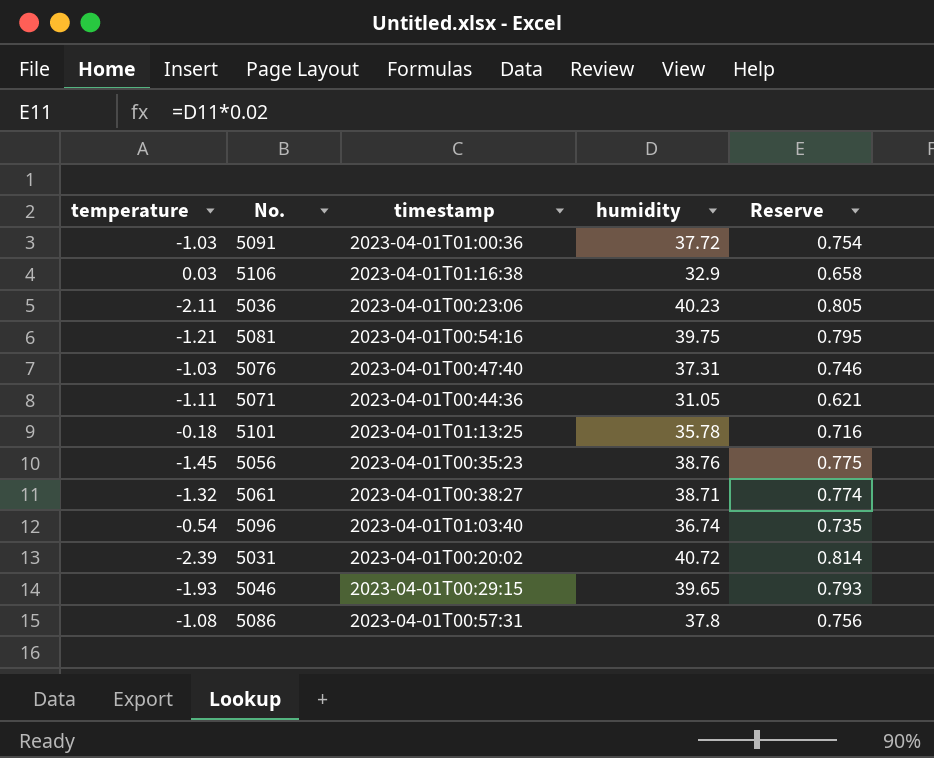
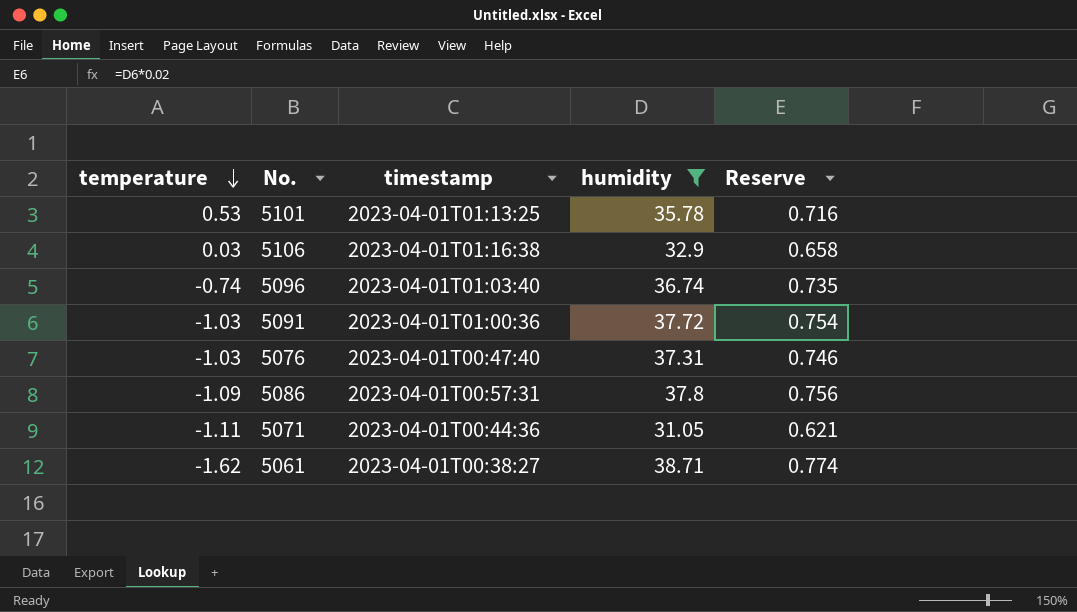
filter: none -> humidity <= 38.71
row order: none -> temperature descending
5101 | temperature: -0.18 -> 0.53
5096 | temperature: -0.54 -> -0.74
5086 | temperature: -1.08 -> -1.09
5061 | temperature: -1.32 -> -1.62

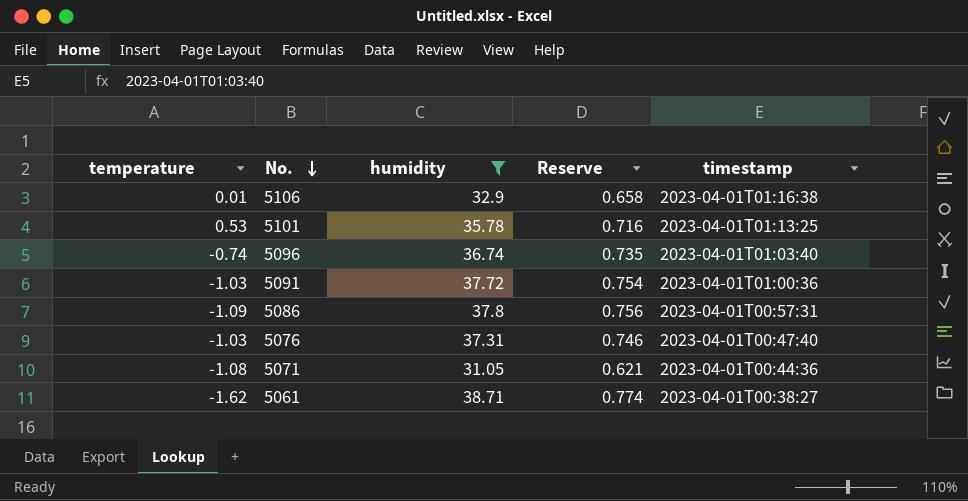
row order: temperature descending -> No. descending
column timestamp | position: 3 -> 5
5106 | temperature: 0.03 -> 0.01
5071 | temperature: -1.11 -> -1.08

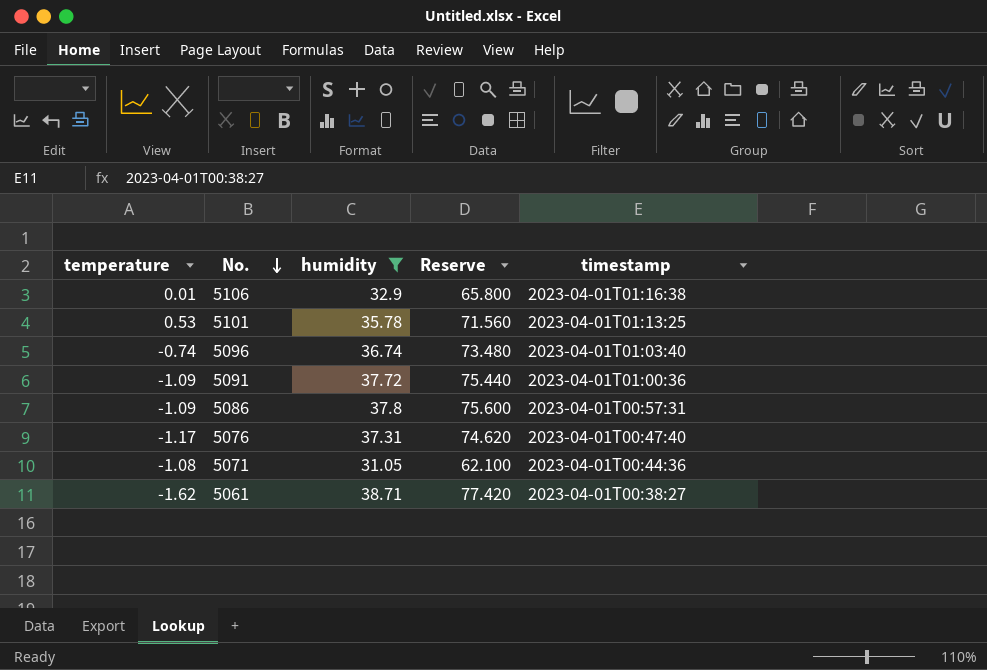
column Reserve | formula: [humidity] * 0.02 -> [humidity] * 2
5091 | temperature: -1.03 -> -1.09
5076 | temperature: -1.03 -> -1.17

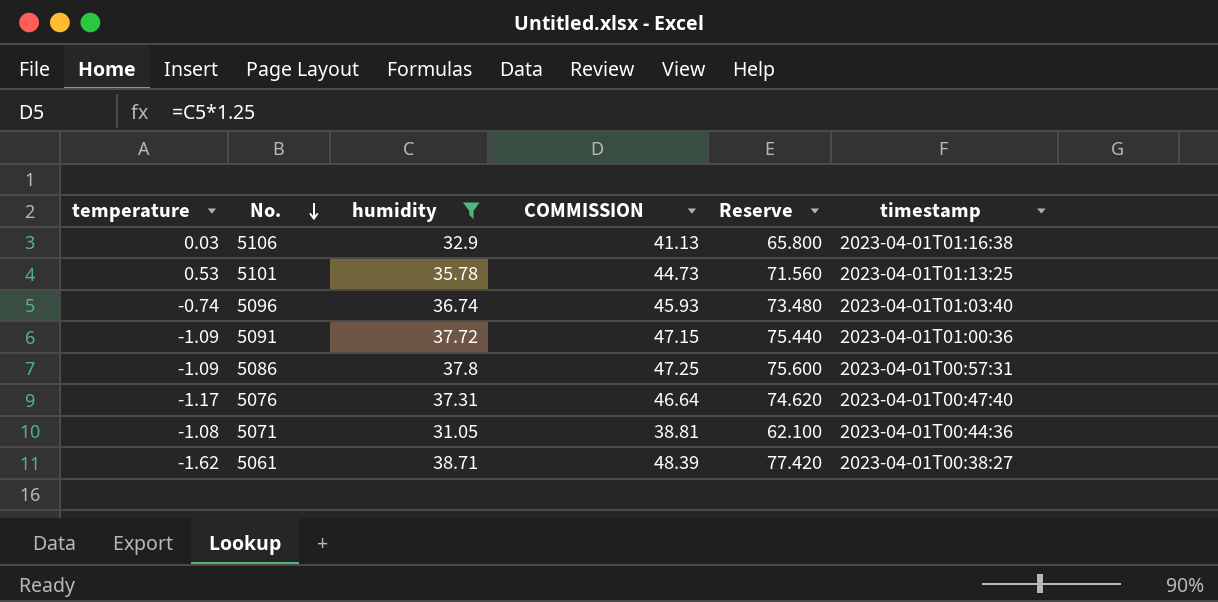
column COMMISSION | formula: none -> [humidity] * 1.25
5106 | temperature: 0.01 -> 0.03

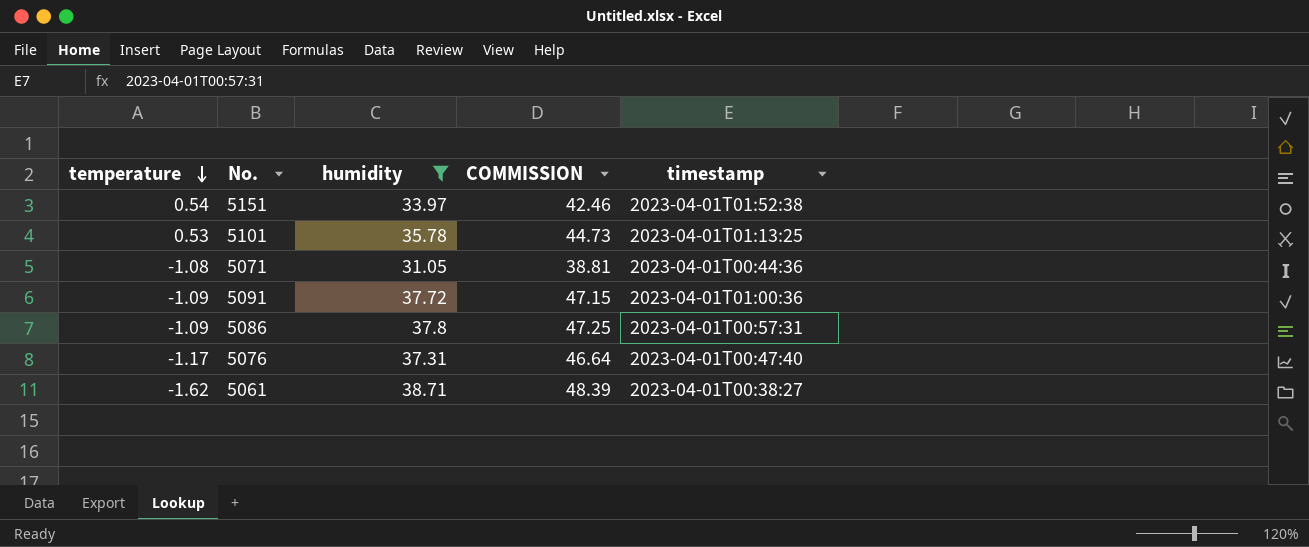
row order: No. descending -> temperature descending
column Reserve | formula: [humidity] * 2 -> none
row 5106: 0.03 | 32.9 | 41.13 | 65.800 | 2023-04-01T01:16:38 -> none
row 5096: -0.74 | 36.74 | 45.93 | 73.480 | 2023-04-01T01:03:40 -> none
row 5151: none -> 0.54 | 33.97 | 42.46 | 2023-04-01T01:52:38

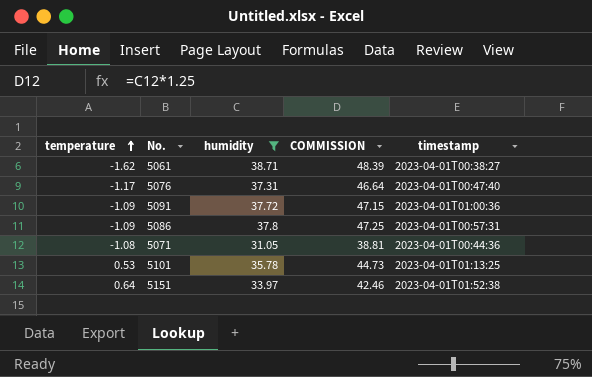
row order: temperature descending -> temperature ascending
5151 | temperature: 0.54 -> 0.64

